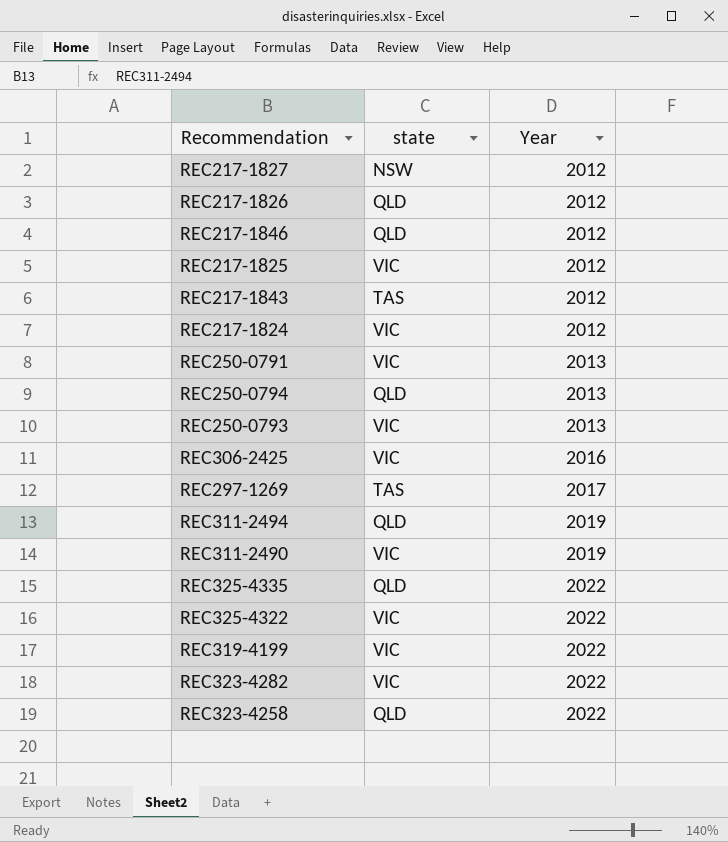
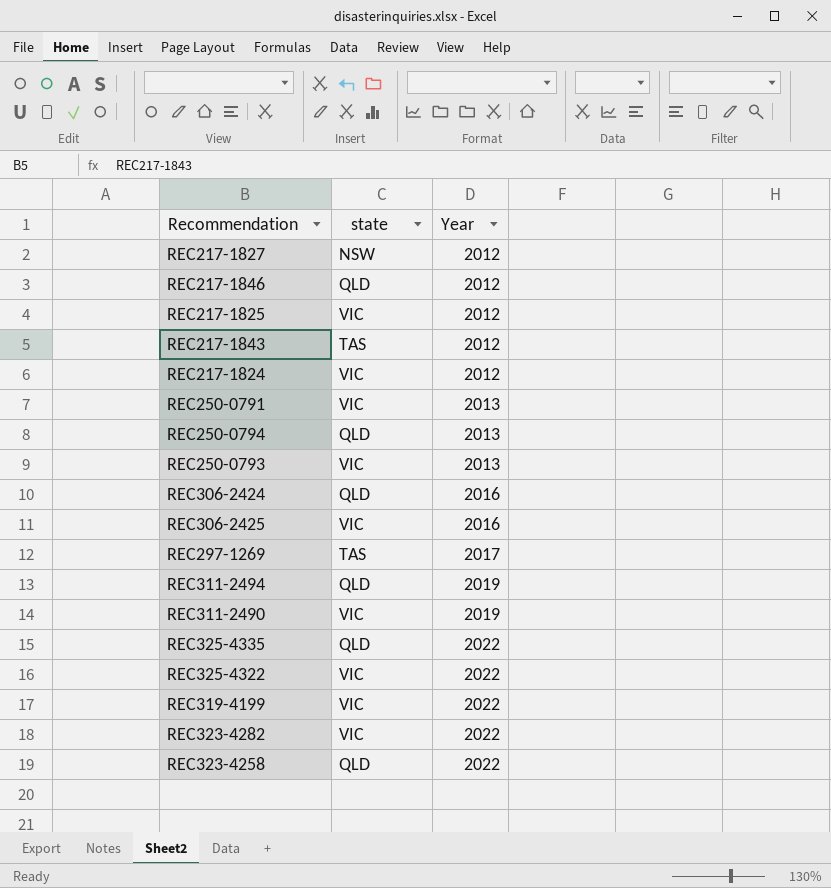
row REC217-1826: QLD | 2012 -> none
row REC306-2424: none -> QLD | 2016

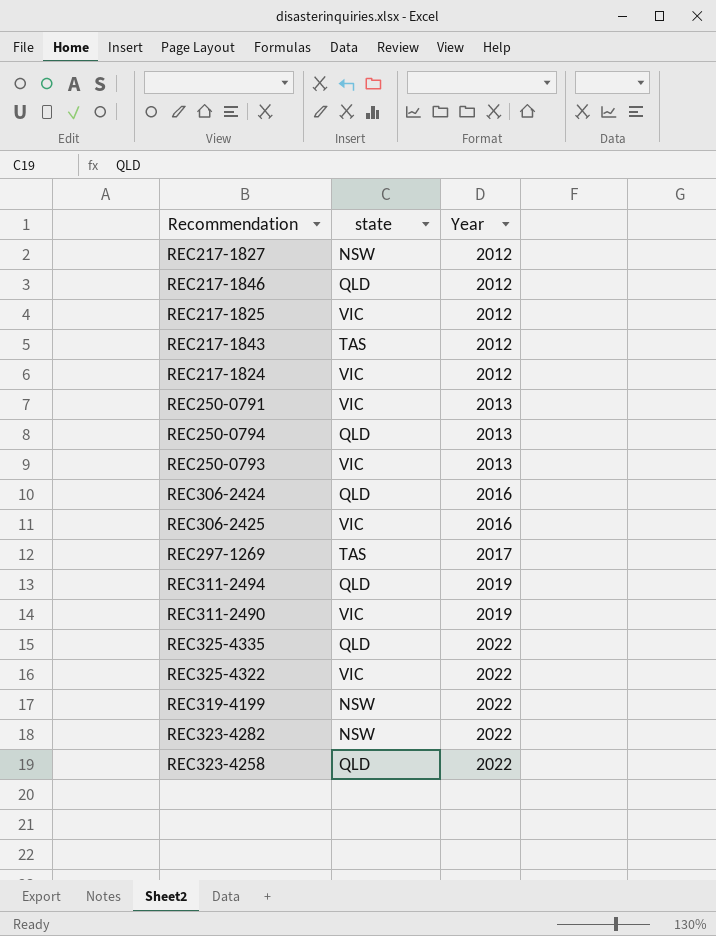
REC319-4199 | state: VIC -> NSW
REC323-4282 | state: VIC -> NSW

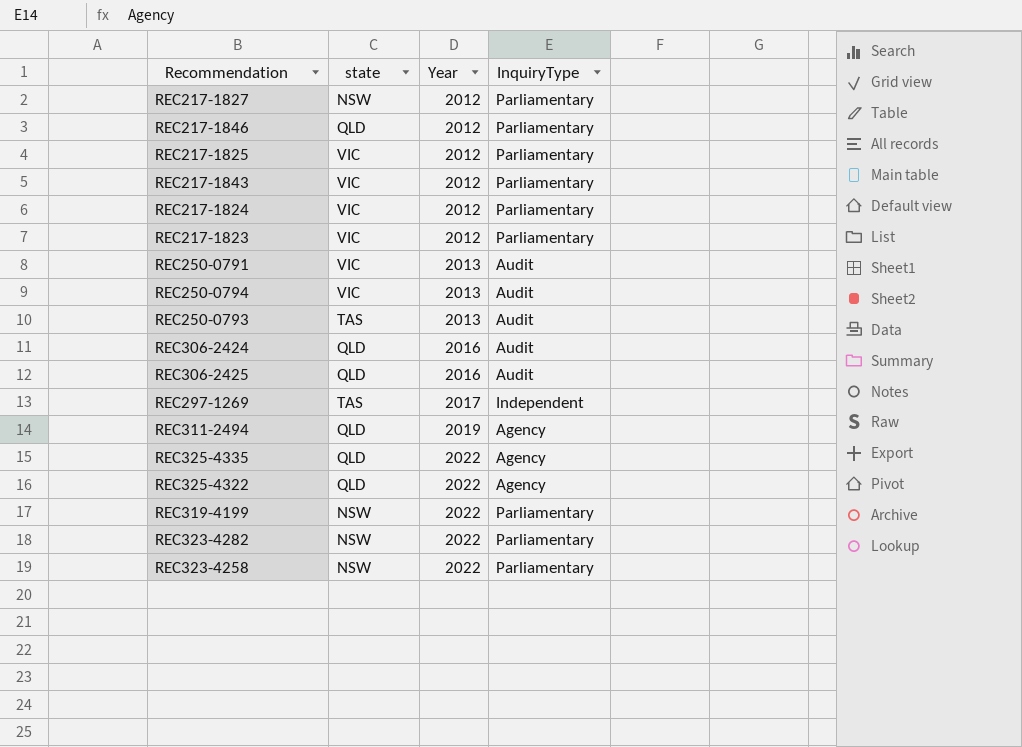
column InquiryType | position: none -> 4
row REC311-2490: VIC | 2019 -> none
REC217-1843 | state: TAS -> VIC
row REC217-1823: none -> VIC | 2012 | Parliamentary
REC250-0794 | state: QLD -> VIC
REC250-0793 | state: VIC -> TAS
REC306-2425 | state: VIC -> QLD
REC325-4322 | state: VIC -> QLD
REC323-4258 | state: QLD -> NSW

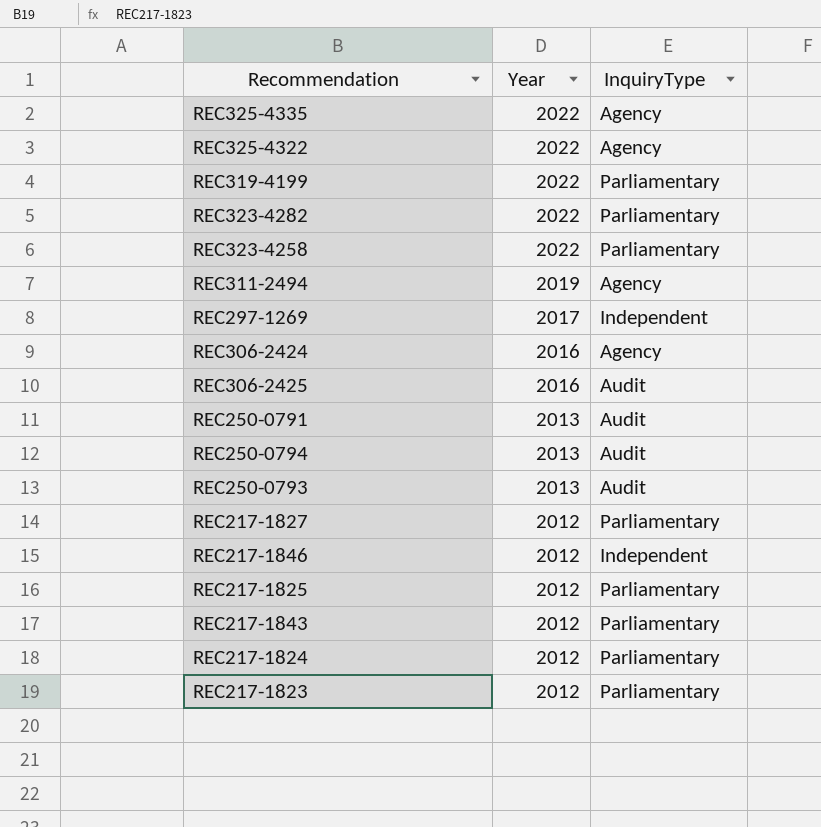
row order: Year ascending -> Year descending
column state | position: 2 -> none
REC306-2424 | InquiryType: Audit -> Agency
REC217-1846 | InquiryType: Parliamentary -> Independent

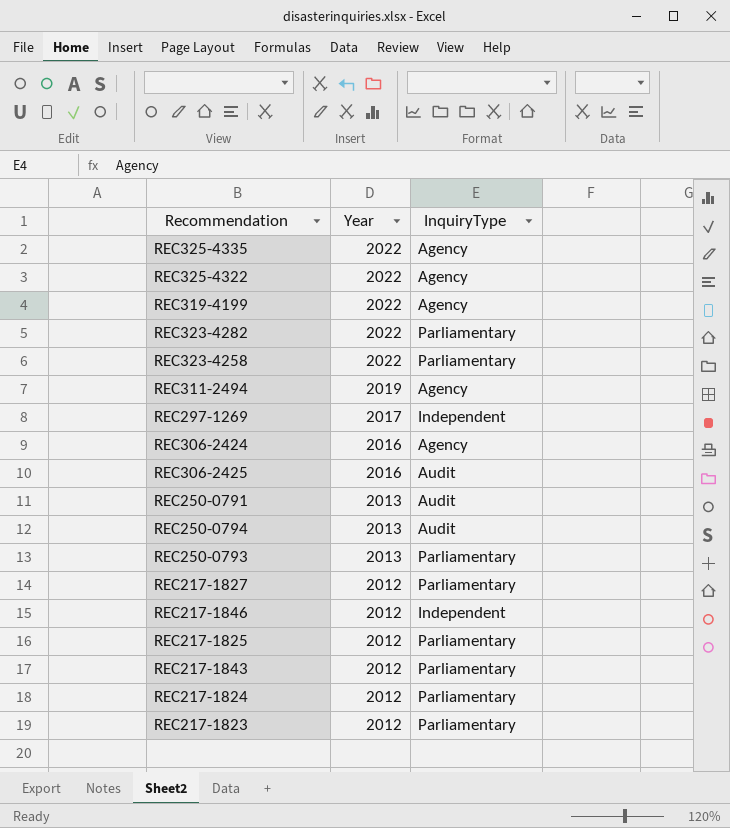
REC319-4199 | InquiryType: Parliamentary -> Agency
REC250-0793 | InquiryType: Audit -> Parliamentary

